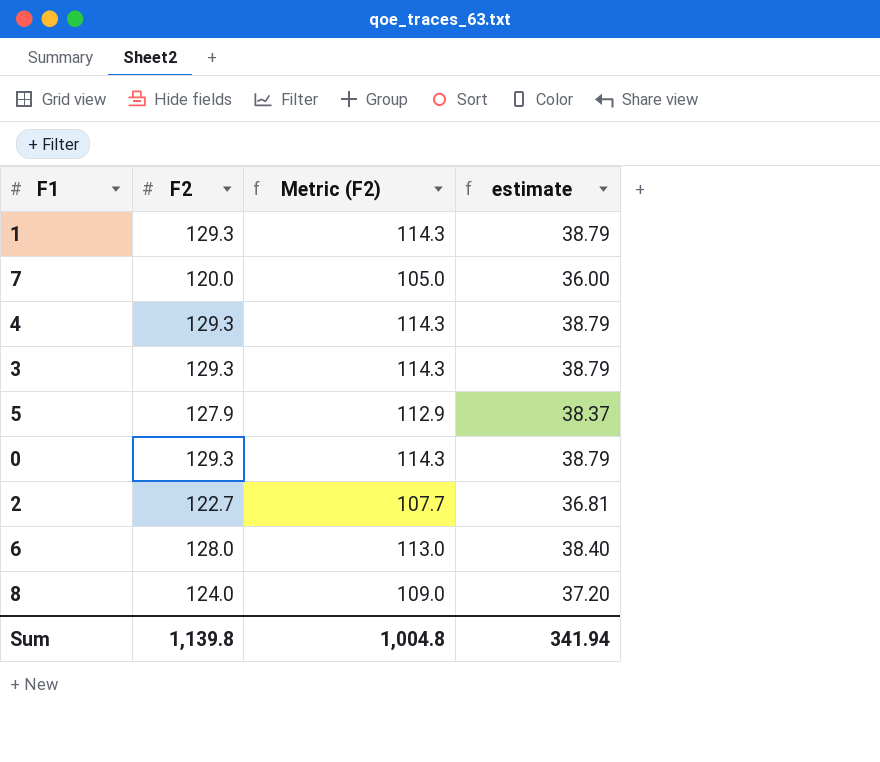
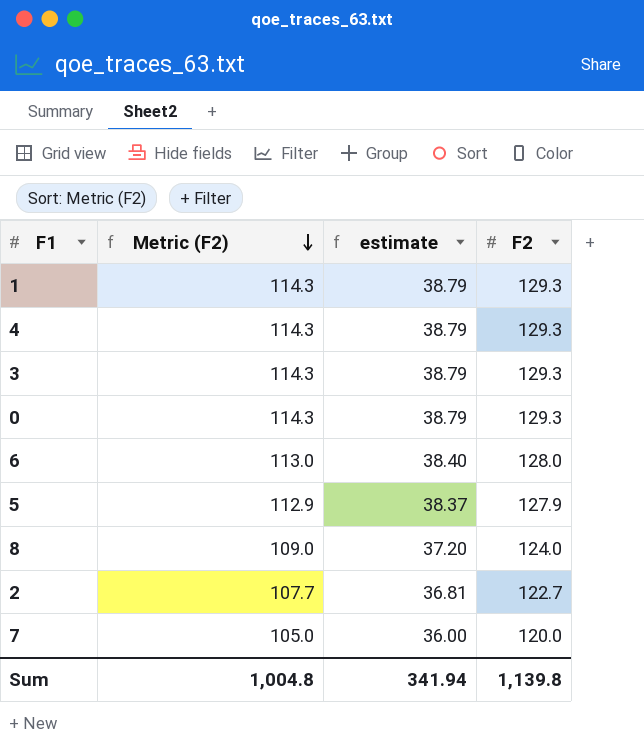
row order: none -> Metric (F2) descending
column F2 | position: 2 -> 4

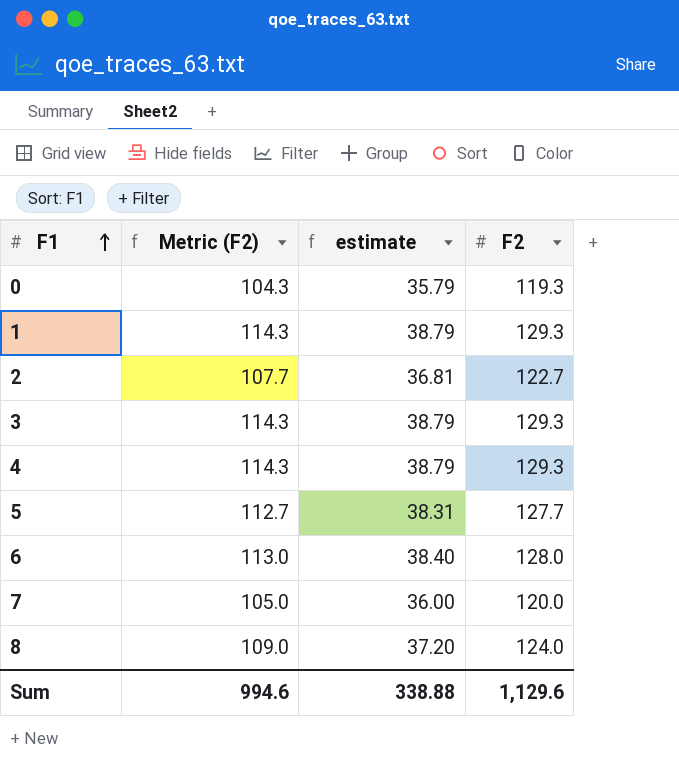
row order: Metric (F2) descending -> F1 ascending
0 | Metric (F2): 114.3 -> 104.3
0 | estimate: 38.79 -> 35.79
0 | F2: 129.3 -> 119.3
5 | Metric (F2): 112.9 -> 112.7
5 | estimate: 38.37 -> 38.31
5 | F2: 127.9 -> 127.7
Sum | Metric (F2): 1,004.8 -> 994.6
Sum | estimate: 341.94 -> 338.88
Sum | F2: 1,139.8 -> 1,129.6

